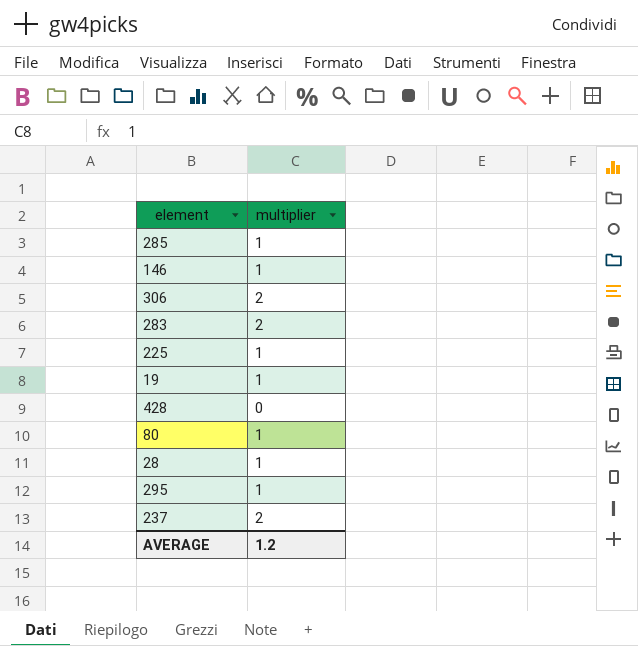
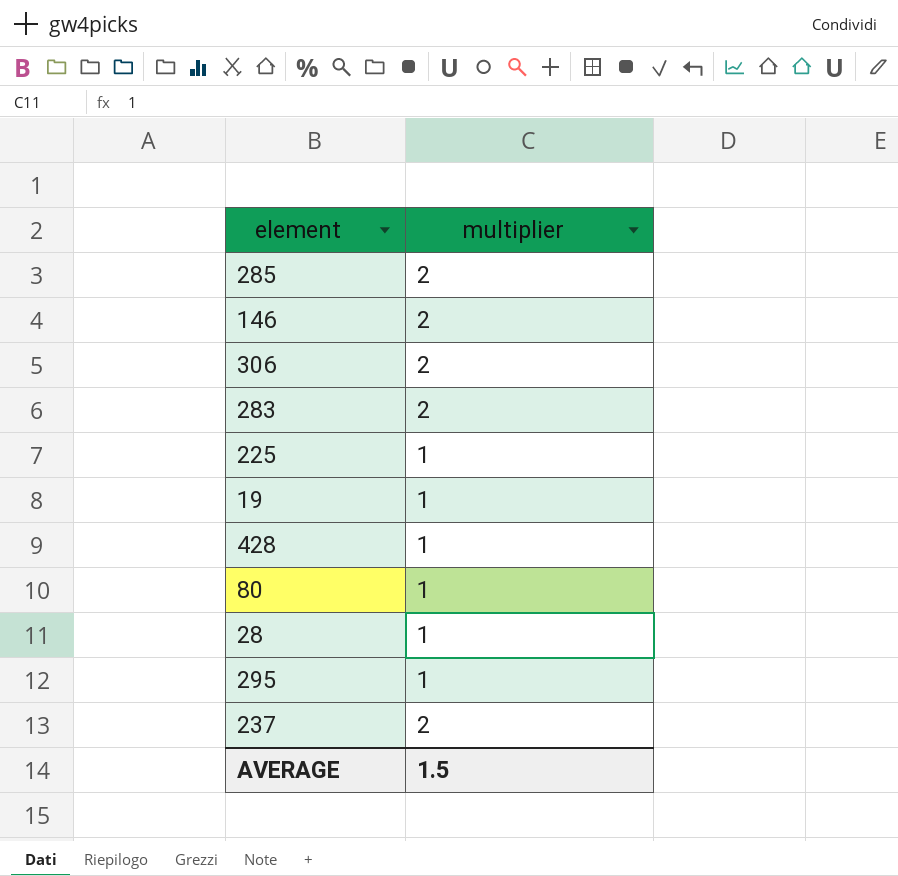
285 | multiplier: 1 -> 2
146 | multiplier: 1 -> 2
428 | multiplier: 0 -> 1
AVERAGE | multiplier: 1.2 -> 1.5

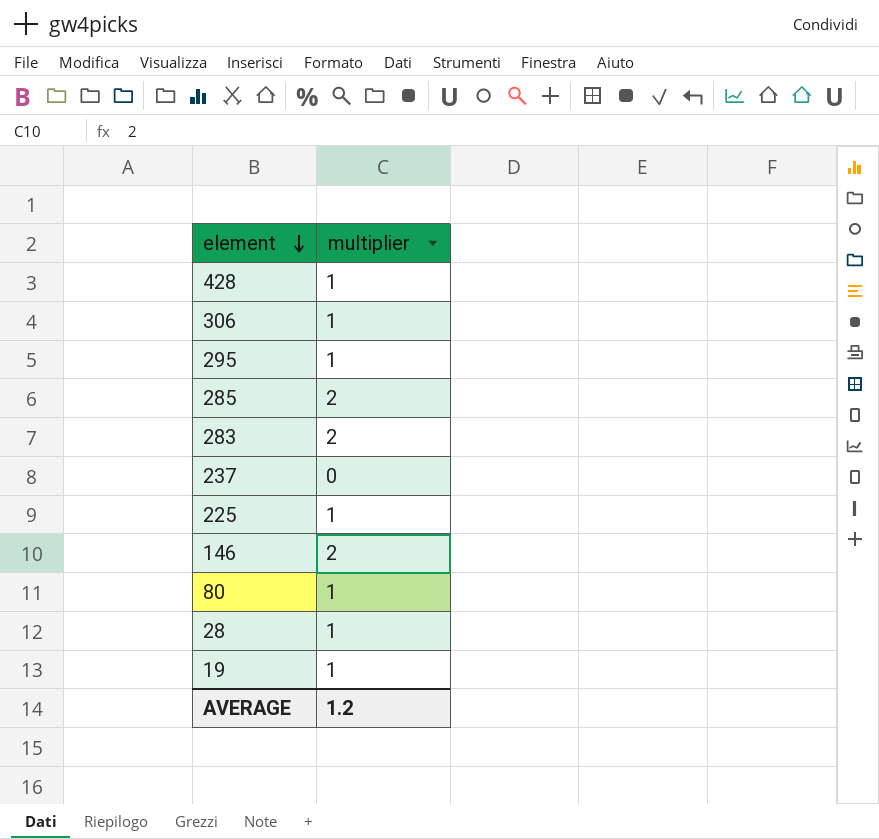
row order: none -> element descending
306 | multiplier: 2 -> 1
237 | multiplier: 2 -> 0
AVERAGE | multiplier: 1.5 -> 1.2

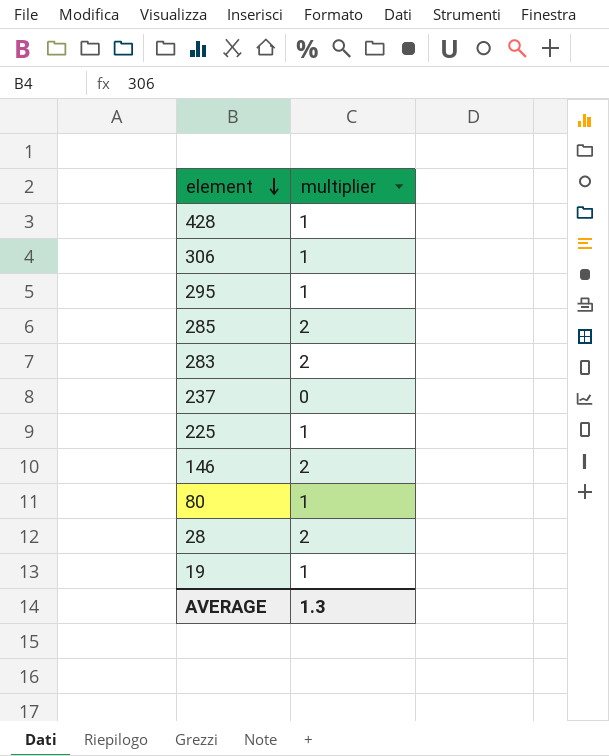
28 | multiplier: 1 -> 2
AVERAGE | multiplier: 1.2 -> 1.3

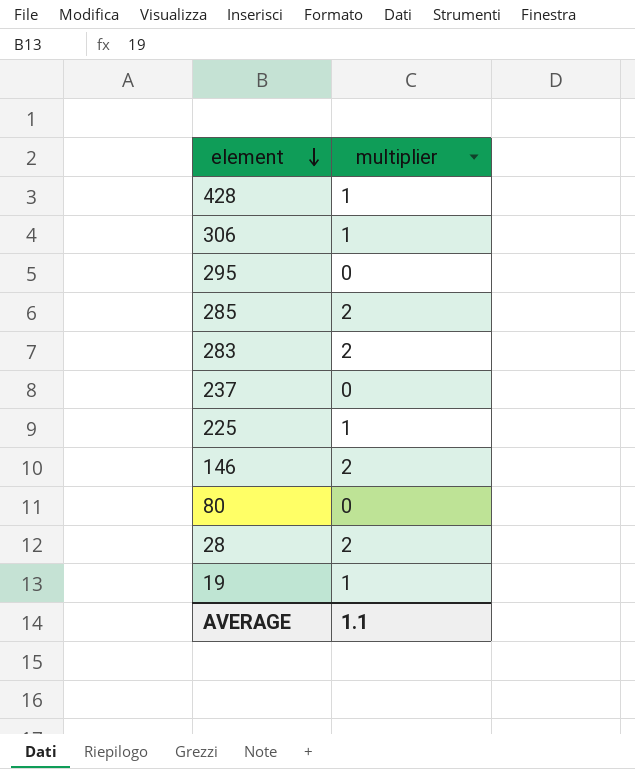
295 | multiplier: 1 -> 0
80 | multiplier: 1 -> 0
AVERAGE | multiplier: 1.3 -> 1.1

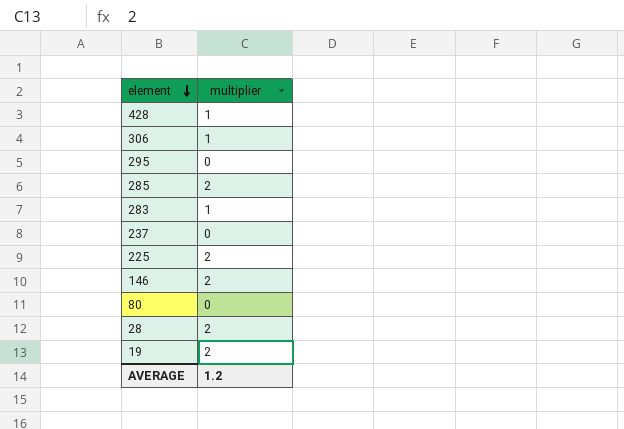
283 | multiplier: 2 -> 1
225 | multiplier: 1 -> 2
19 | multiplier: 1 -> 2
AVERAGE | multiplier: 1.1 -> 1.2

